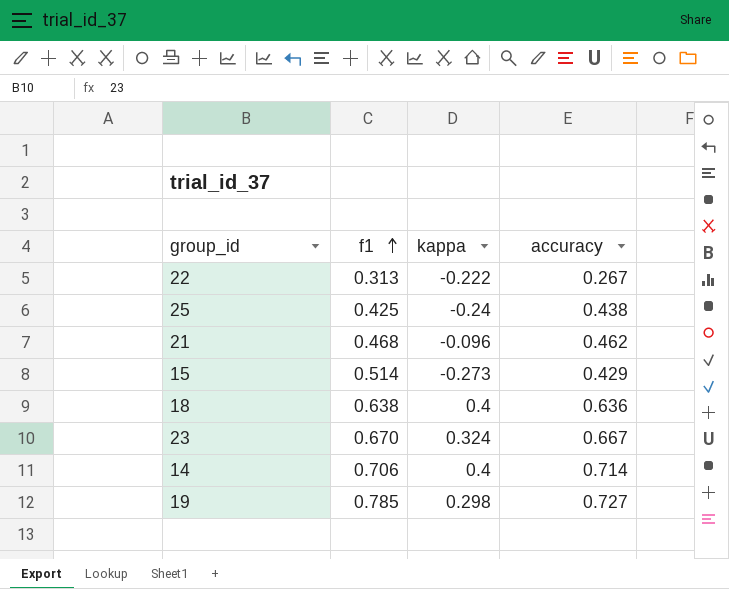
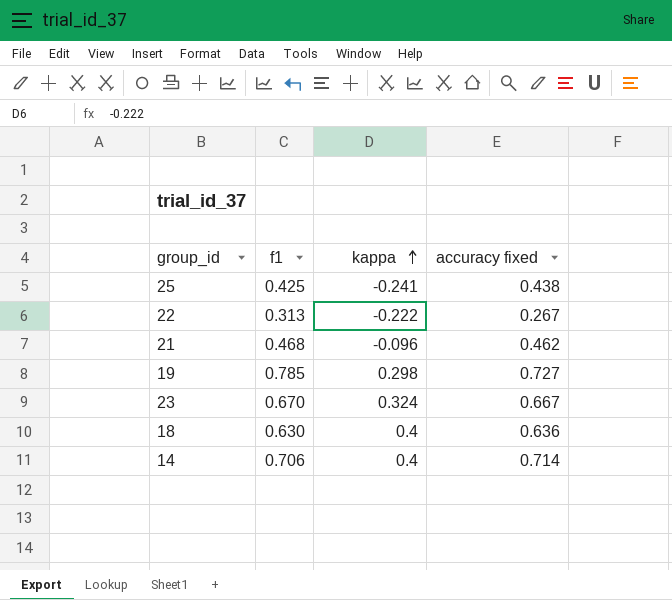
row order: f1 ascending -> kappa ascending
column name: accuracy -> accuracy fixed
row 15: 0.514 | -0.273 | 0.429 -> none
25 | kappa: -0.24 -> -0.241
18 | f1: 0.638 -> 0.630

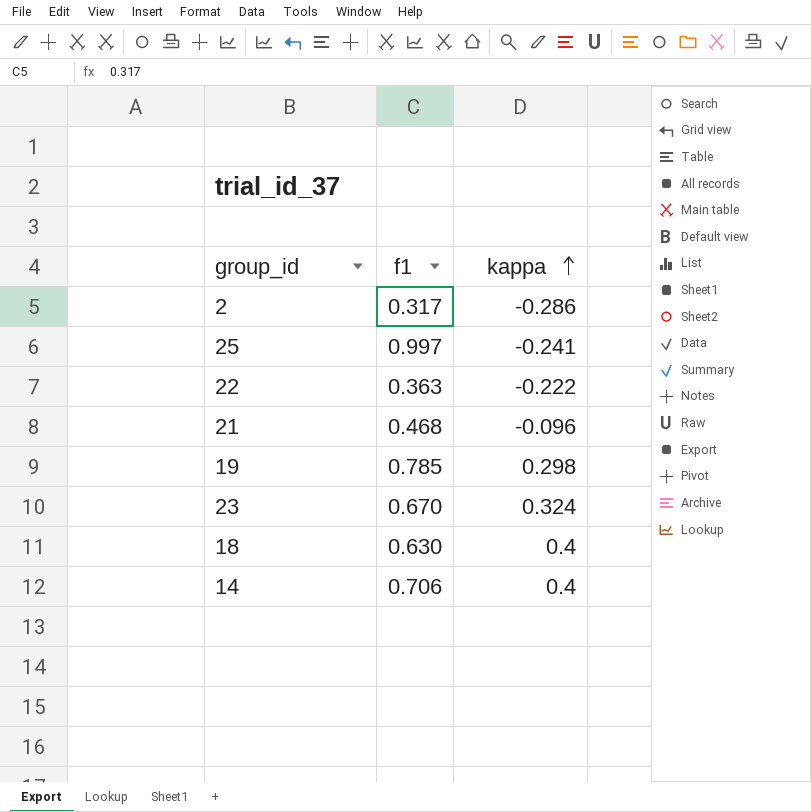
column accuracy fixed | position: 4 -> none
row 2: none -> 0.317 | -0.286
25 | f1: 0.425 -> 0.997
22 | f1: 0.313 -> 0.363

